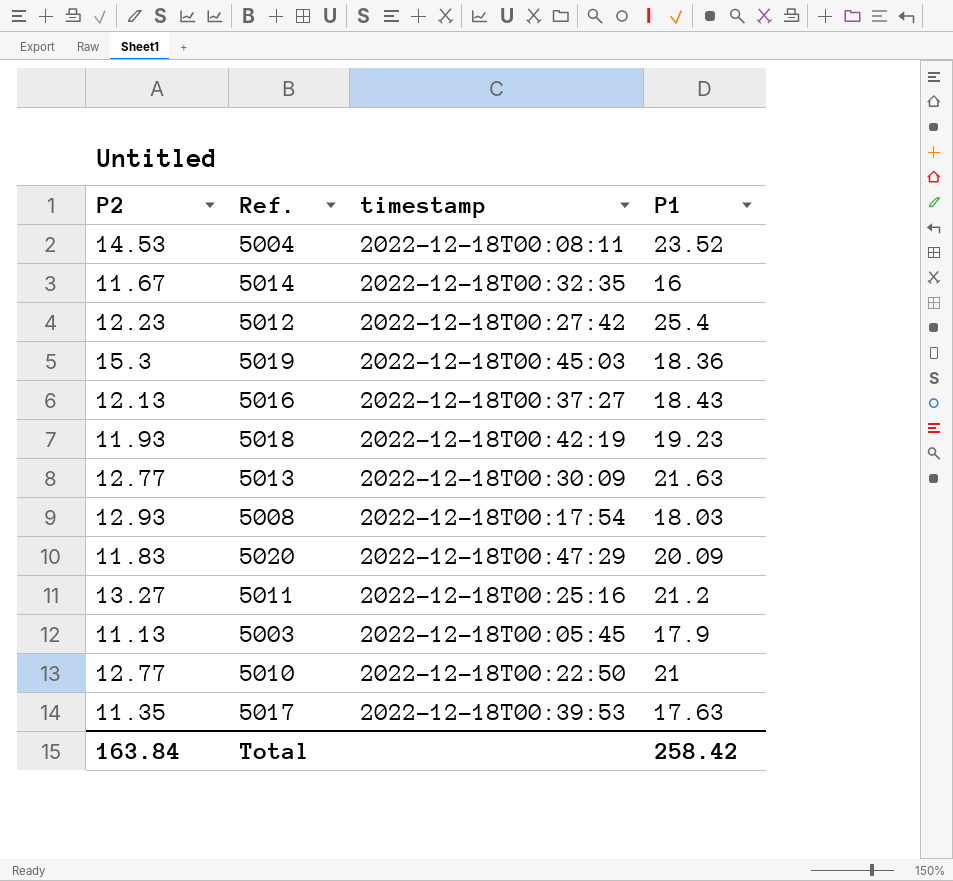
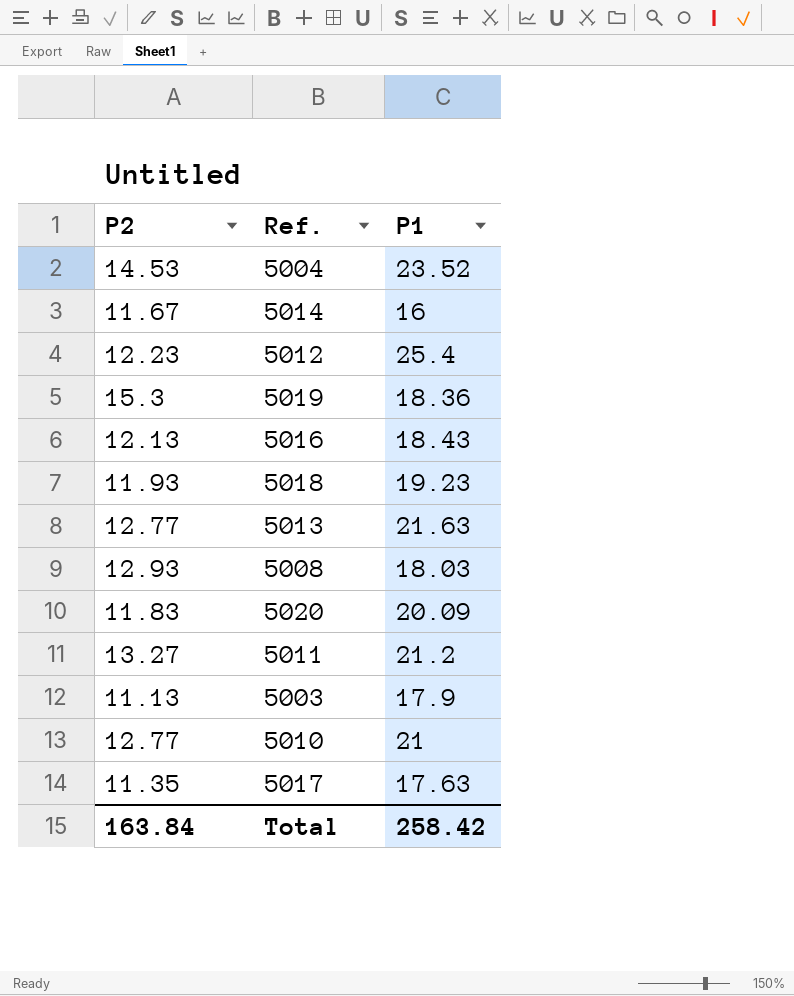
column timestamp | position: 3 -> none

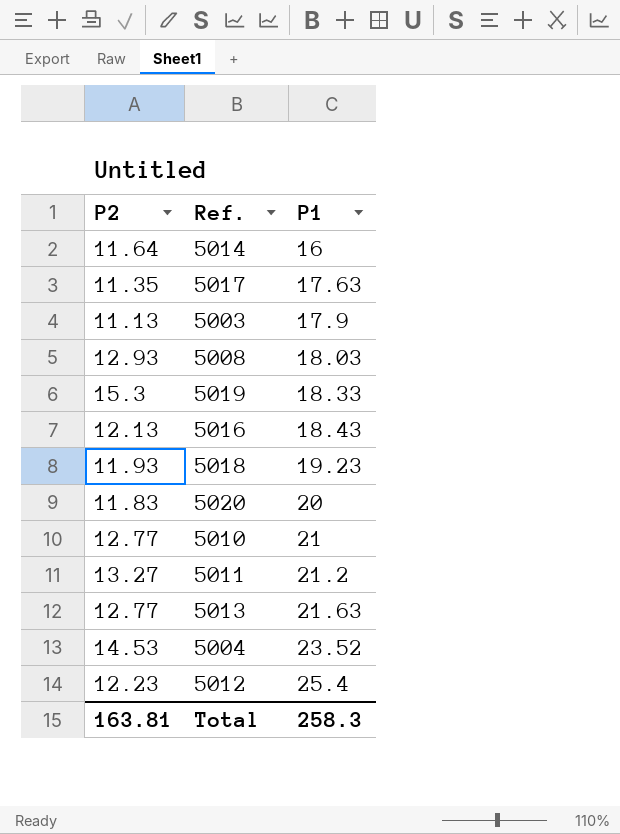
row order: none -> P1 ascending
5014 | P2: 11.67 -> 11.64
5019 | P1: 18.36 -> 18.33
5020 | P1: 20.09 -> 20
Total | P2: 163.84 -> 163.81
Total | P1: 258.42 -> 258.3

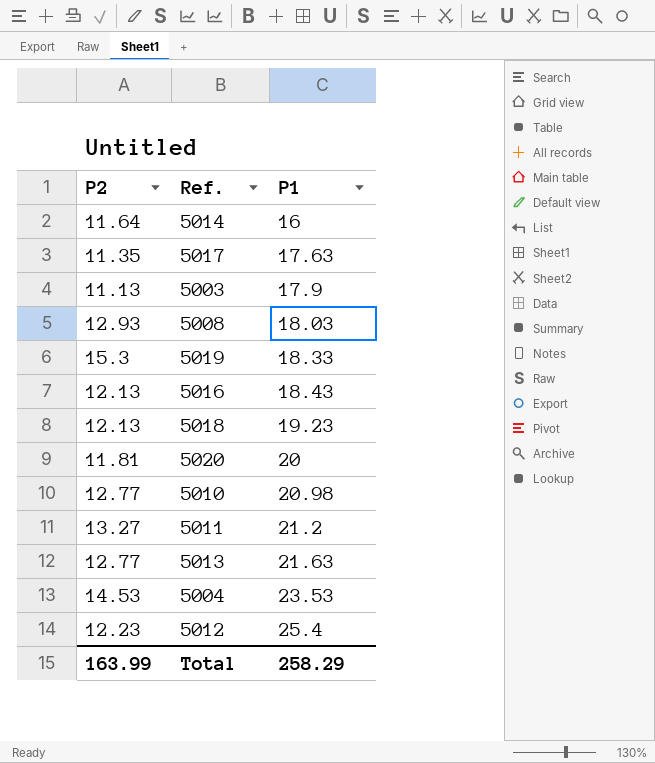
5018 | P2: 11.93 -> 12.13
5020 | P2: 11.83 -> 11.81
5010 | P1: 21 -> 20.98
5004 | P1: 23.52 -> 23.53
Total | P2: 163.81 -> 163.99
Total | P1: 258.3 -> 258.29

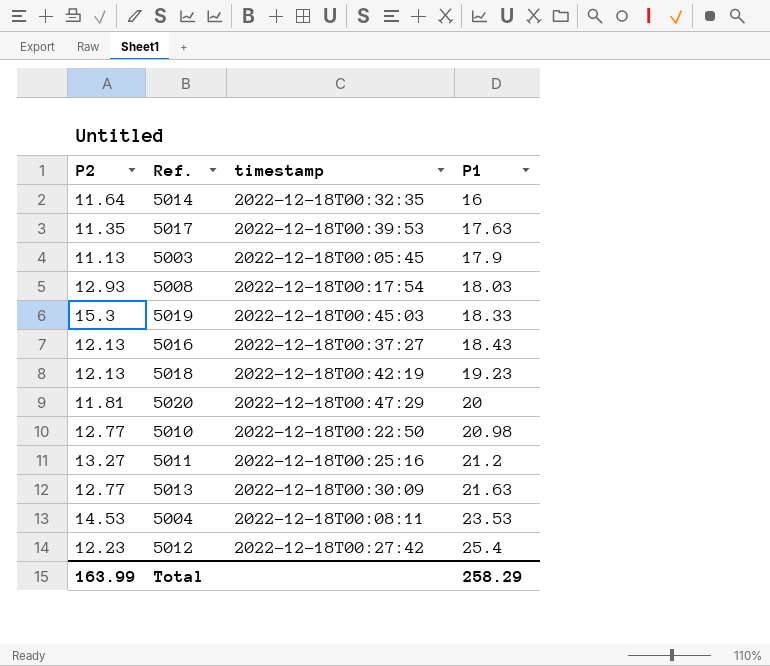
column timestamp | position: none -> 3

